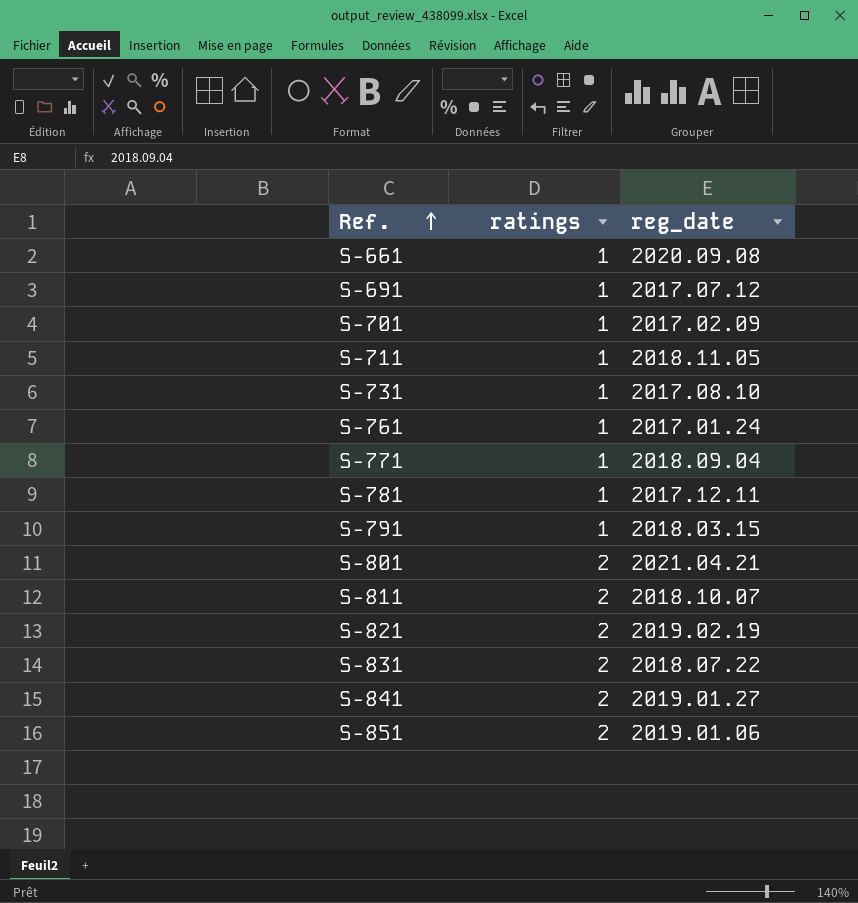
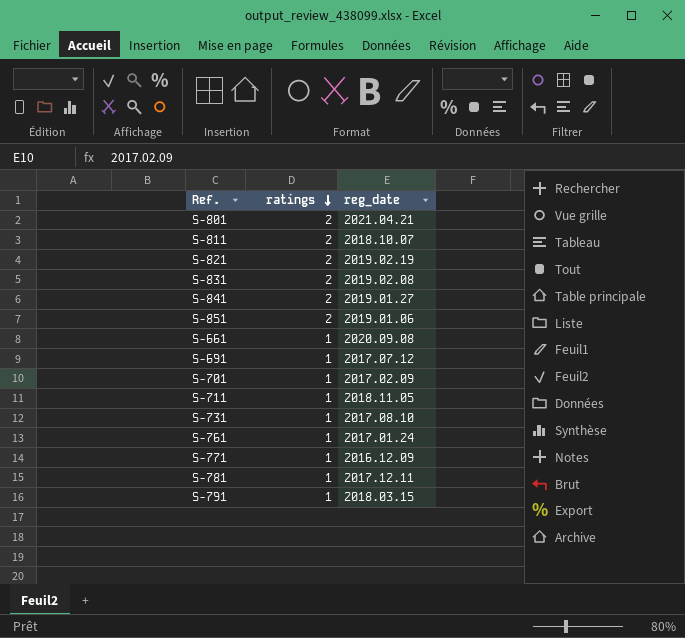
row order: Ref. ascending -> ratings descending
S-831 | reg_date: 2018.07.22 -> 2019.02.08
S-771 | reg_date: 2018.09.04 -> 2016.12.09

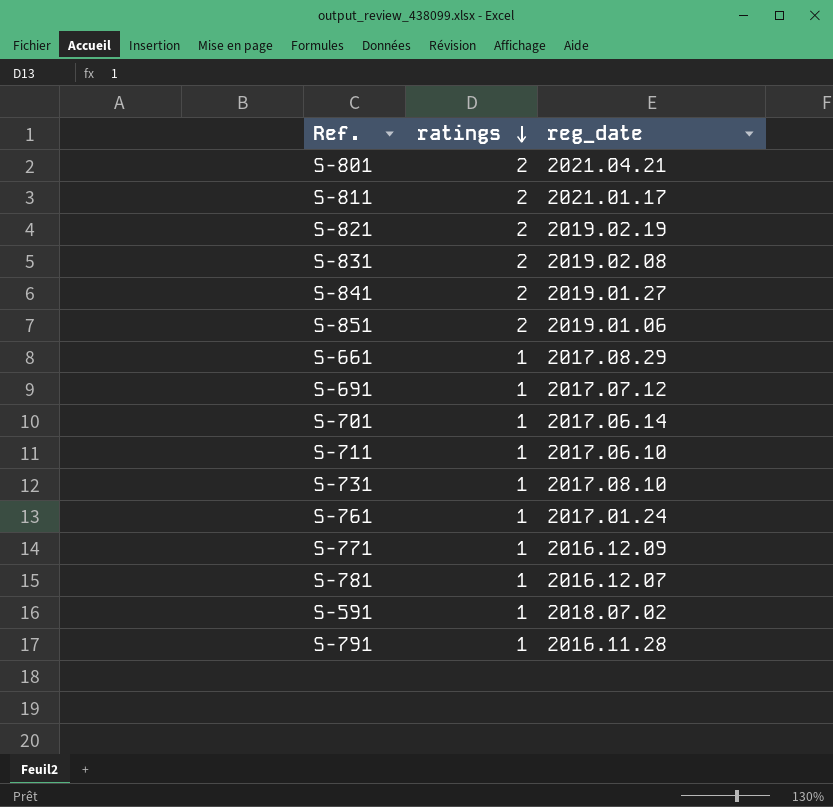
S-811 | reg_date: 2018.10.07 -> 2021.01.17
S-661 | reg_date: 2020.09.08 -> 2017.08.29
S-701 | reg_date: 2017.02.09 -> 2017.06.14
S-711 | reg_date: 2018.11.05 -> 2017.06.10
S-781 | reg_date: 2017.12.11 -> 2016.12.07
row S-591: none -> 1 | 2018.07.02
S-791 | reg_date: 2018.03.15 -> 2016.11.28

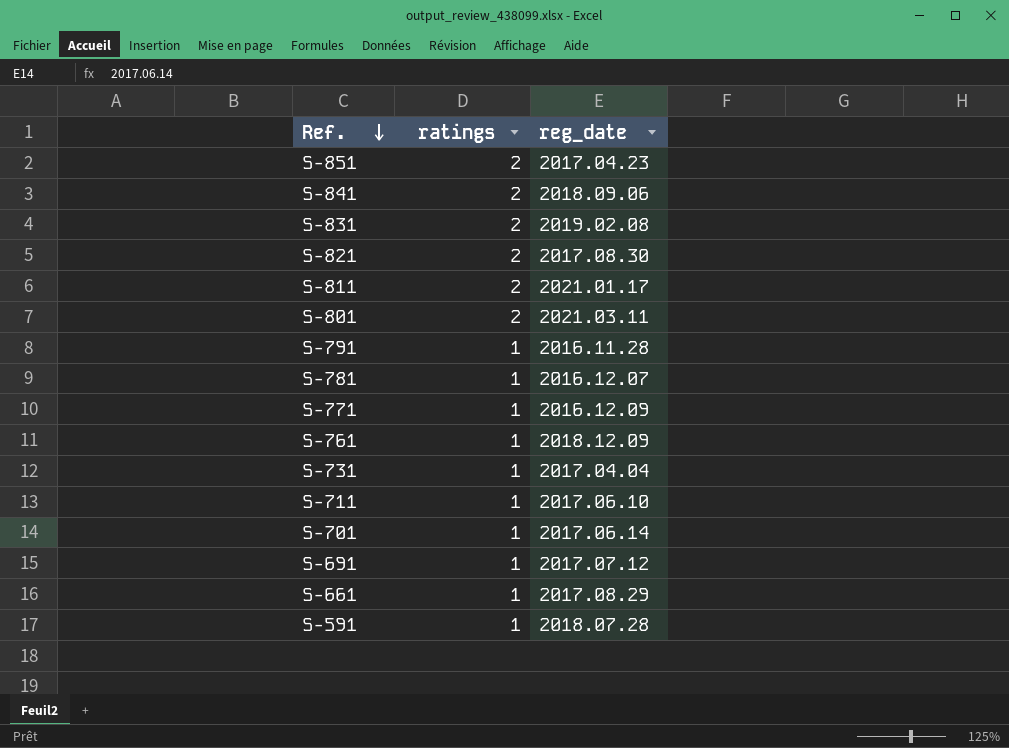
row order: ratings descending -> Ref. descending
S-851 | reg_date: 2019.01.06 -> 2017.04.23
S-841 | reg_date: 2019.01.27 -> 2018.09.06
S-821 | reg_date: 2019.02.19 -> 2017.08.30
S-801 | reg_date: 2021.04.21 -> 2021.03.11
S-761 | reg_date: 2017.01.24 -> 2018.12.09
S-731 | reg_date: 2017.08.10 -> 2017.04.04
S-591 | reg_date: 2018.07.02 -> 2018.07.28

